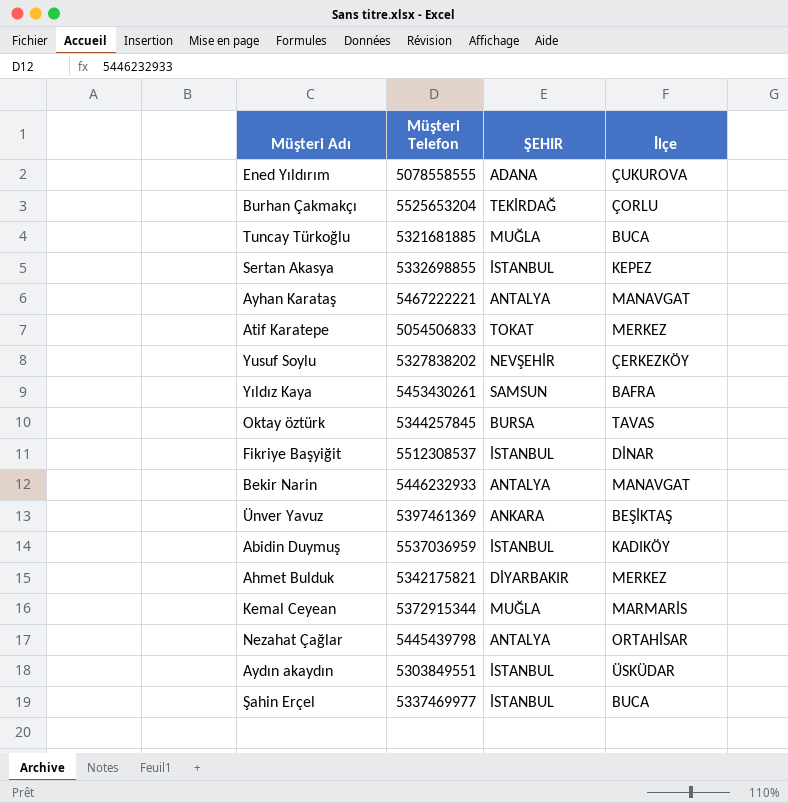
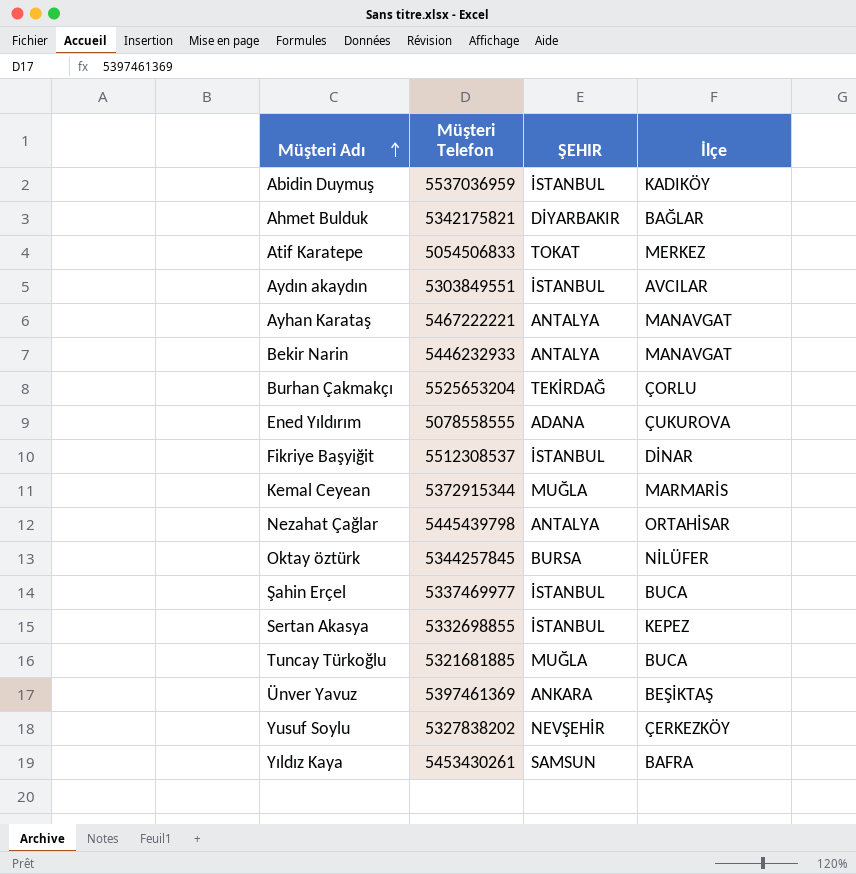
row order: none -> Müşteri Adı ascending
Ahmet Bulduk | İlçe: MERKEZ -> BAĞLAR
Aydın akaydın | İlçe: ÜSKÜDAR -> AVCILAR
Oktay öztürk | İlçe: TAVAS -> NİLÜFER

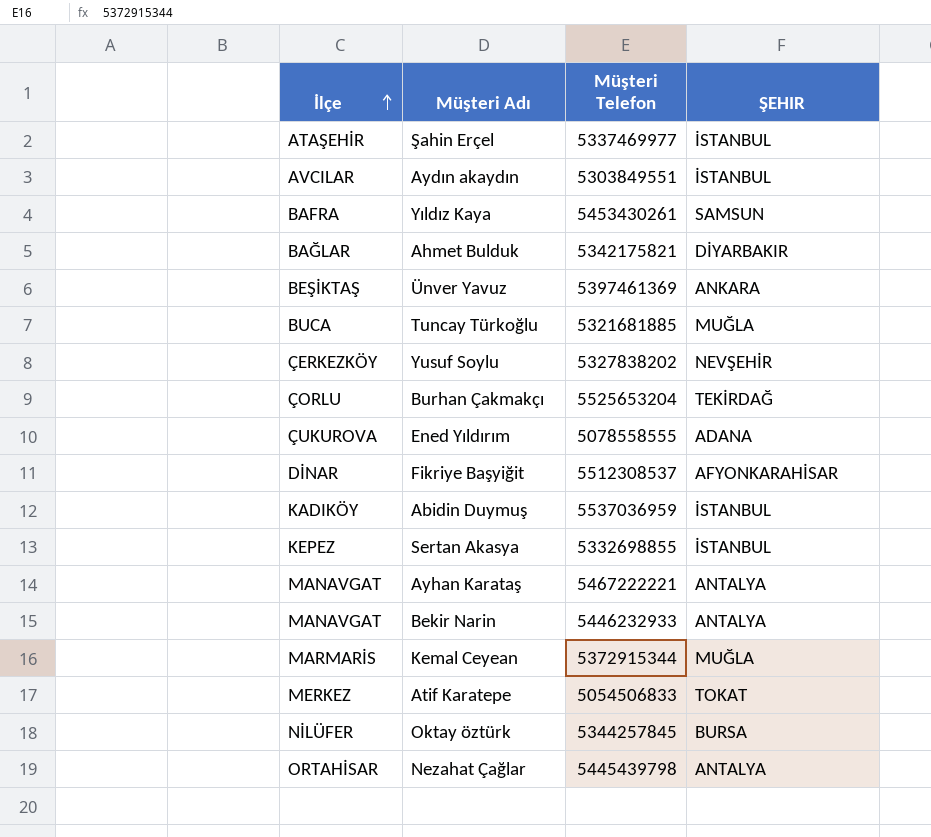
row order: Müşteri Adı ascending -> İlçe ascending
column İlçe | position: 4 -> 1
Şahin Erçel | İlçe: BUCA -> ATAŞEHİR
Fikriye Başyiğit | ŞEHIR: İSTANBUL -> AFYONKARAHİSAR

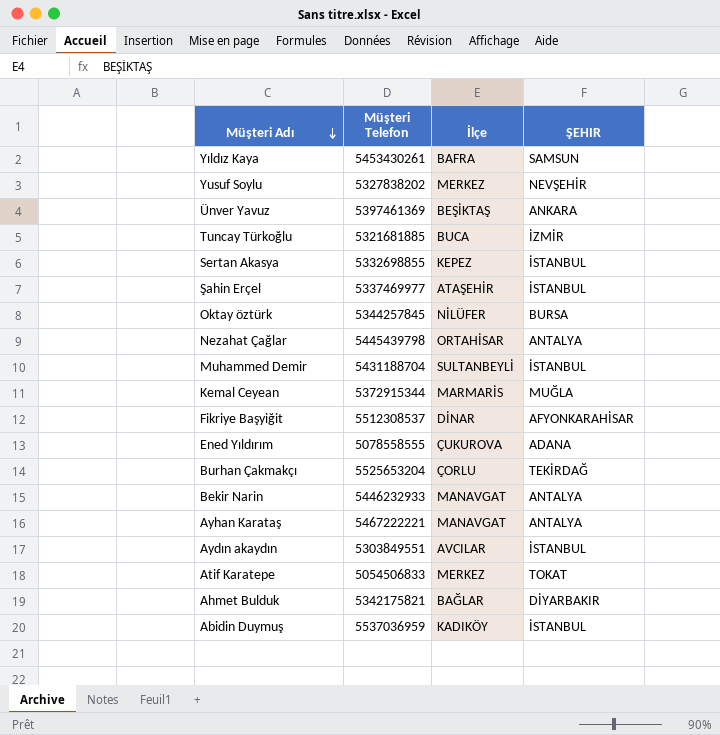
row order: İlçe ascending -> Müşteri Adı descending
column İlçe | position: 1 -> 3
Yusuf Soylu | İlçe: ÇERKEZKÖY -> MERKEZ
Tuncay Türkoğlu | ŞEHIR: MUĞLA -> İZMİR
row Muhammed Demir: none -> 5431188704 | SULTANBEYLİ | İSTANBUL

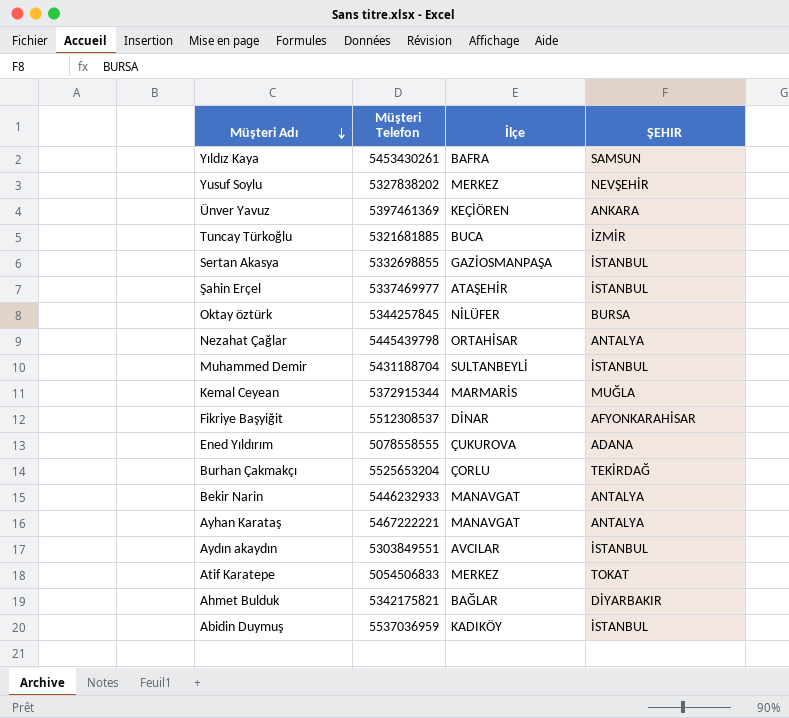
Ünver Yavuz | İlçe: BEŞİKTAŞ -> KEÇİÖREN
Sertan Akasya | İlçe: KEPEZ -> GAZİOSMANPAŞA

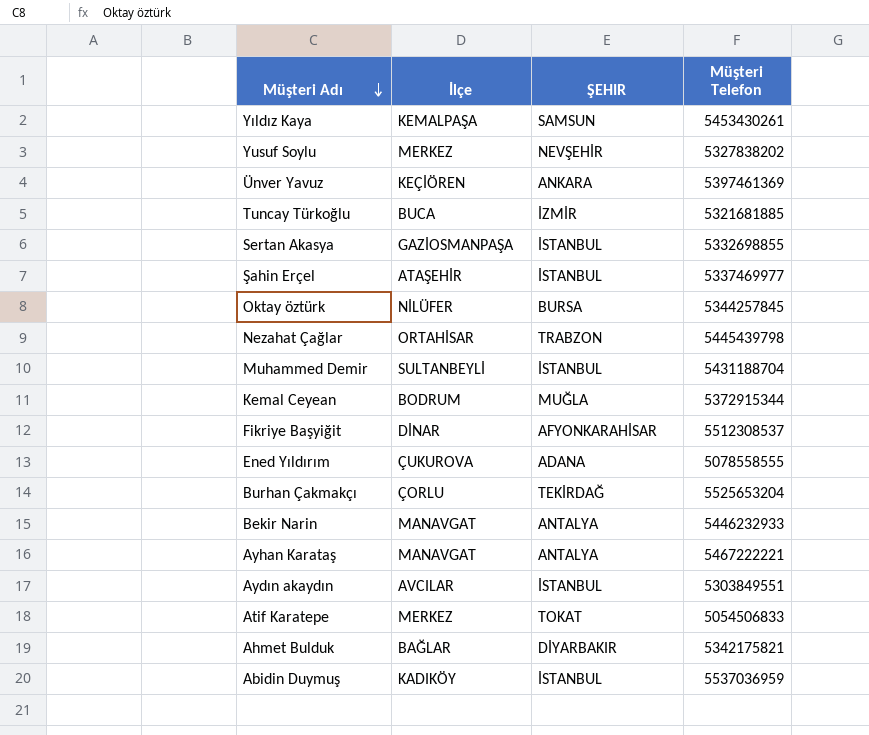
column Müşteri Telefon | position: 2 -> 4
Yıldız Kaya | İlçe: BAFRA -> KEMALPAŞA
Nezahat Çağlar | ŞEHIR: ANTALYA -> TRABZON
Kemal Ceyean | İlçe: MARMARİS -> BODRUM

